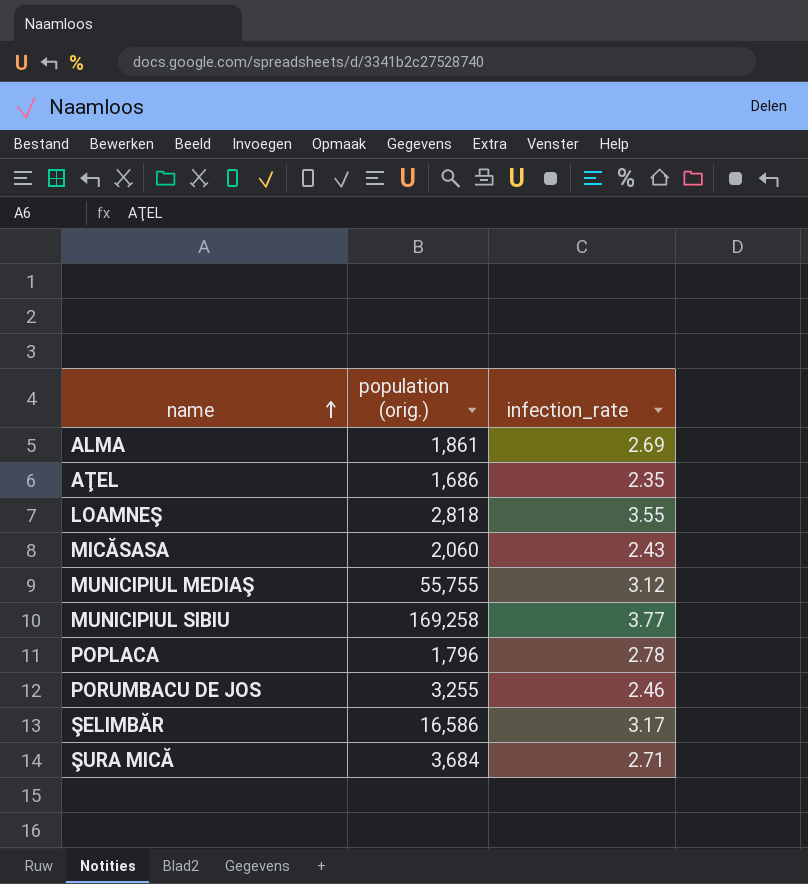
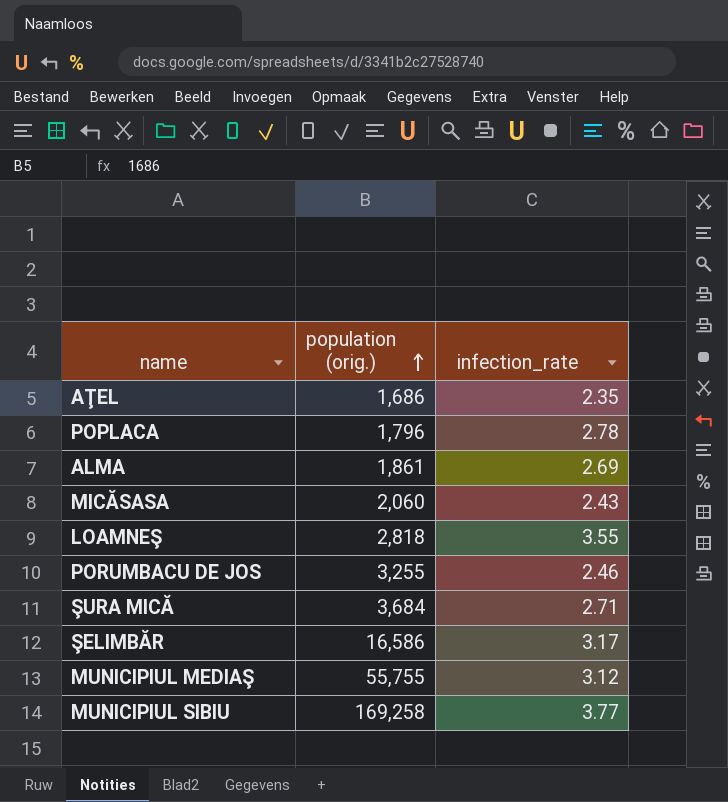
row order: name ascending -> population (orig.) ascending

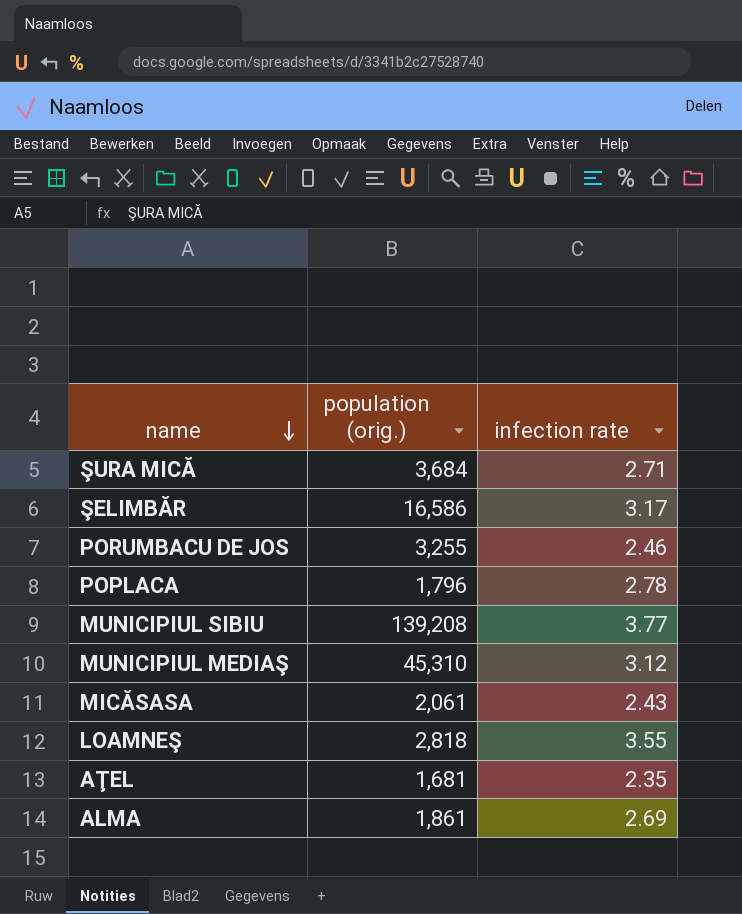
row order: population (orig.) ascending -> name descending
column name: infection_rate -> infection rate
MUNICIPIUL SIBIU | population (orig.): 169,258 -> 139,208
MUNICIPIUL MEDIAŞ | population (orig.): 55,755 -> 45,310
MICĂSASA | population (orig.): 2,060 -> 2,061
AŢEL | population (orig.): 1,686 -> 1,681

